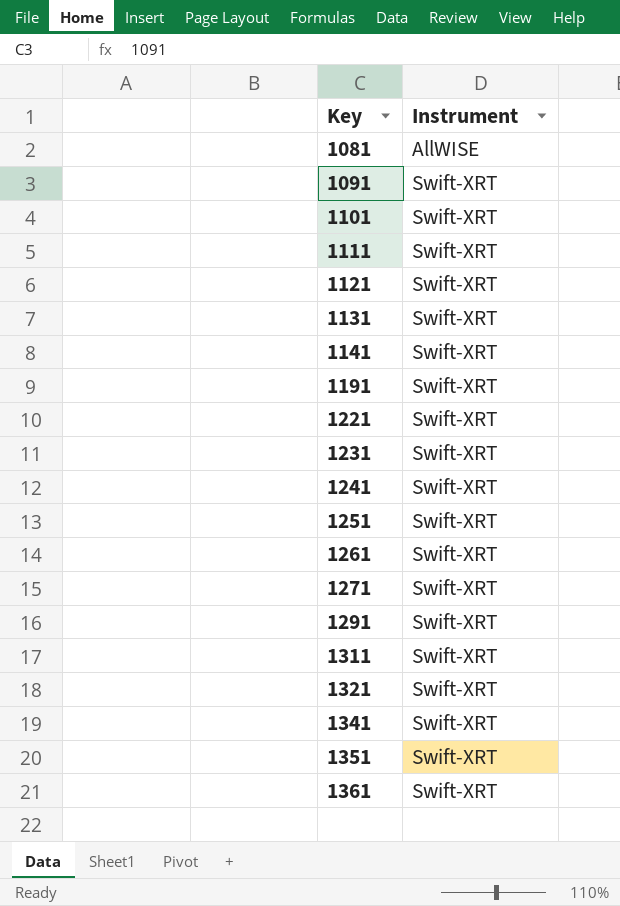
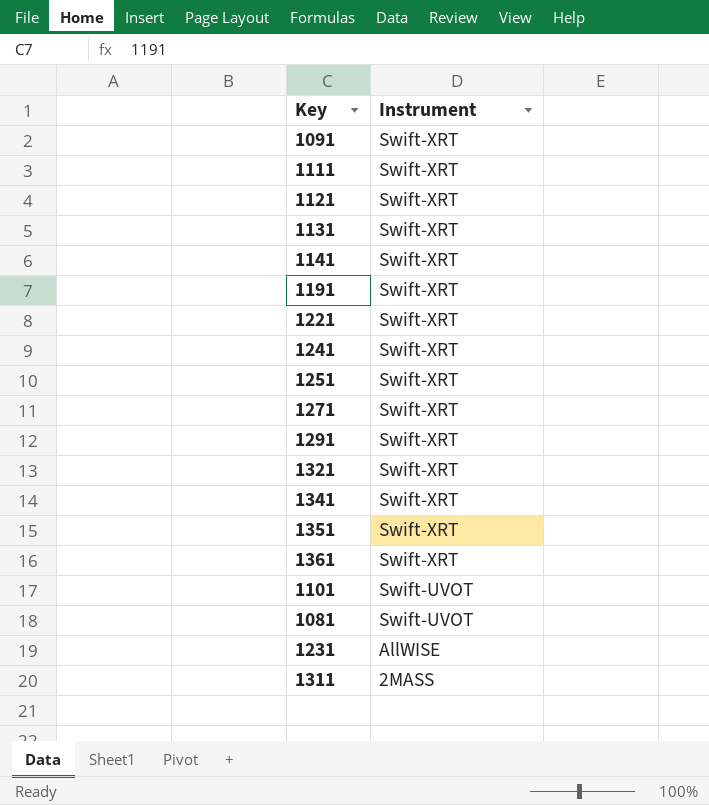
row order: Key ascending -> Instrument descending
row 1261: Swift-XRT -> none
1101 | Instrument: Swift-XRT -> Swift-UVOT
1081 | Instrument: AllWISE -> Swift-UVOT
1231 | Instrument: Swift-XRT -> AllWISE
1311 | Instrument: Swift-XRT -> 2MASS

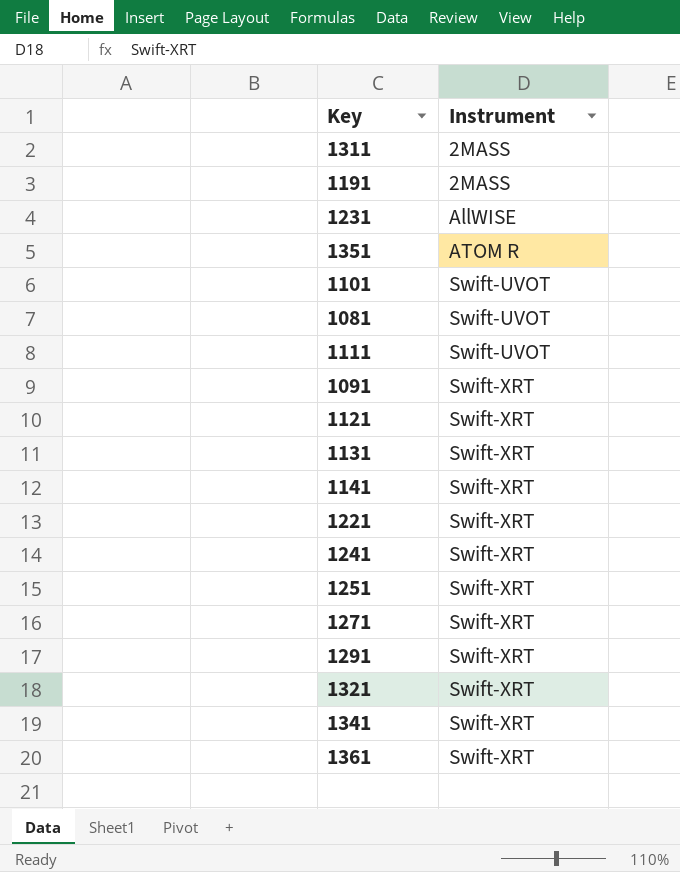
row order: Instrument descending -> Instrument ascending
1191 | Instrument: Swift-XRT -> 2MASS
1351 | Instrument: Swift-XRT -> ATOM R
1111 | Instrument: Swift-XRT -> Swift-UVOT

